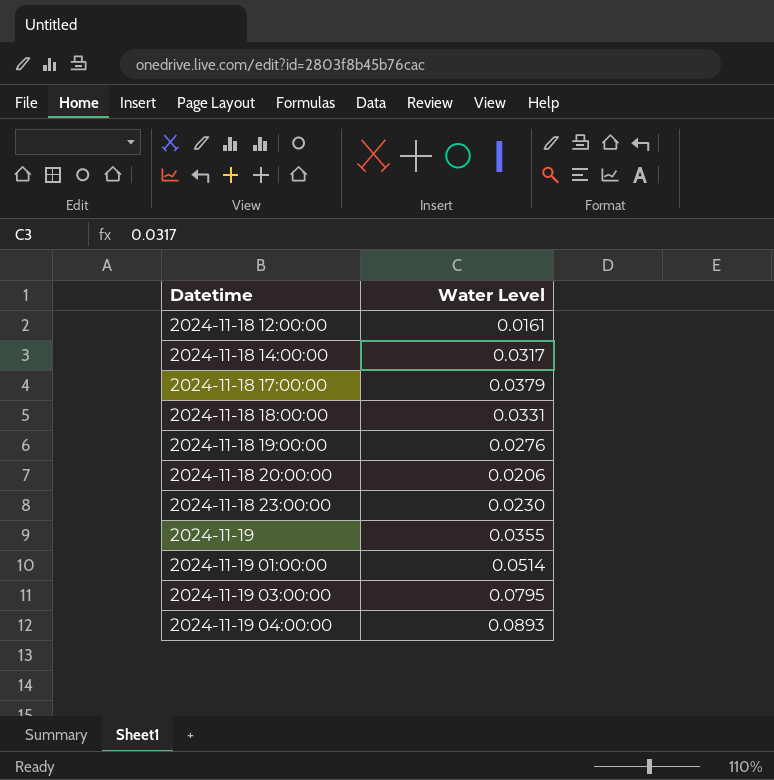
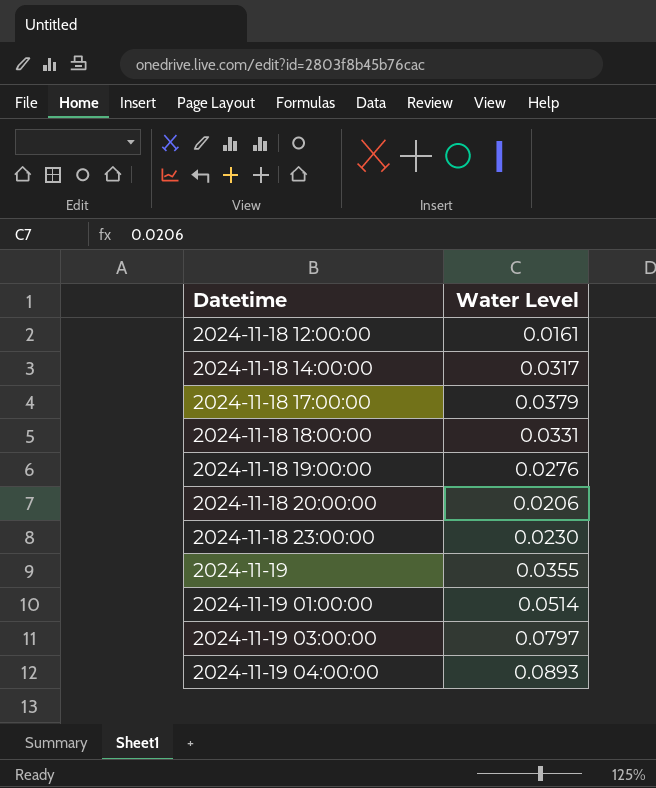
2024-11-19 03:00:00 | Water Level: 0.0795 -> 0.0797

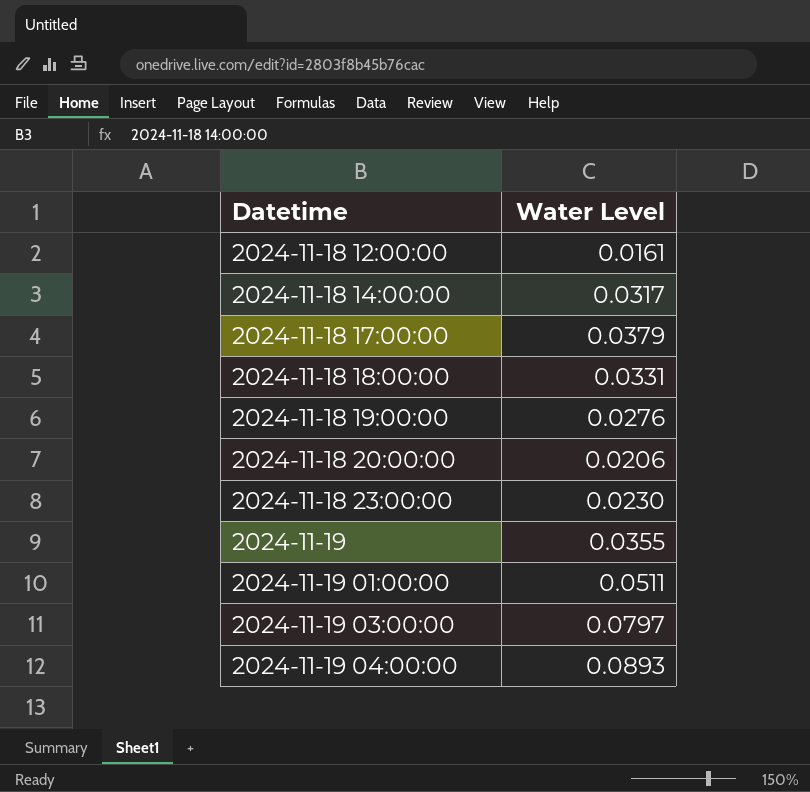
2024-11-19 01:00:00 | Water Level: 0.0514 -> 0.0511

